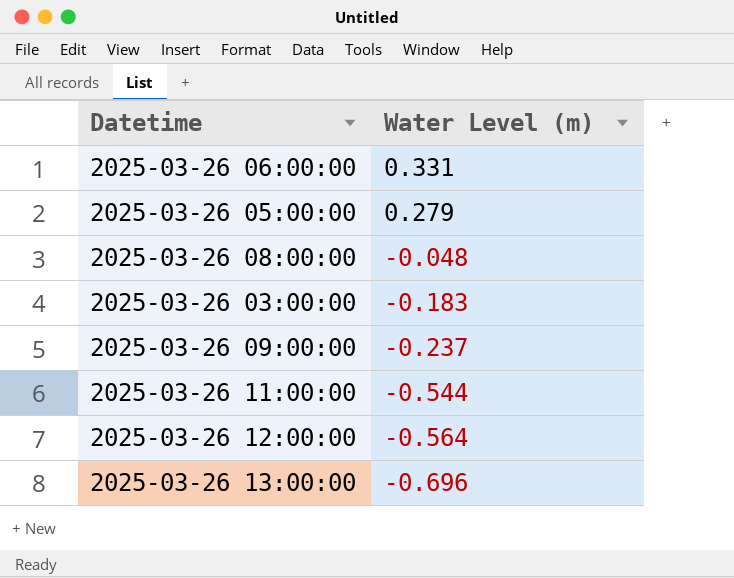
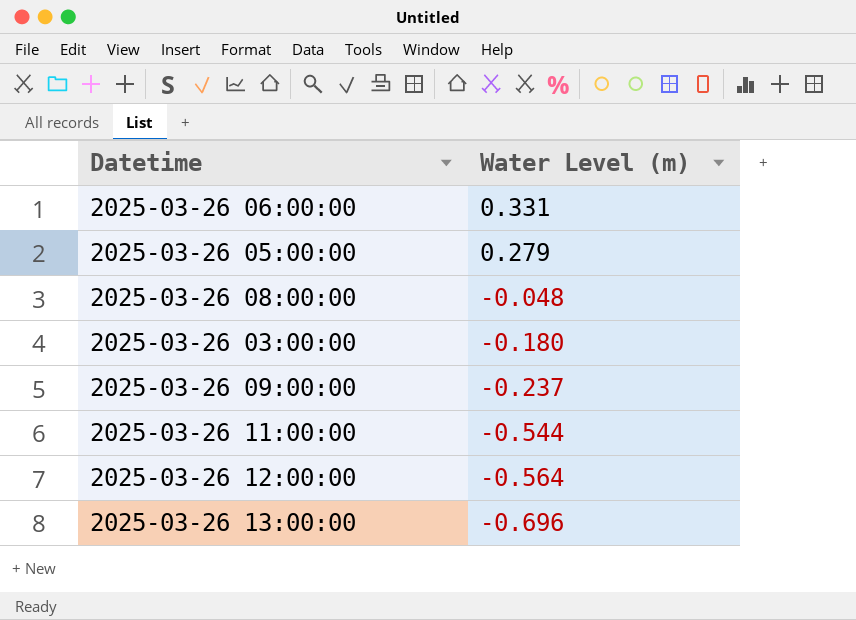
2025-03-26 03:00:00 | Water Level (m): -0.183 -> -0.180

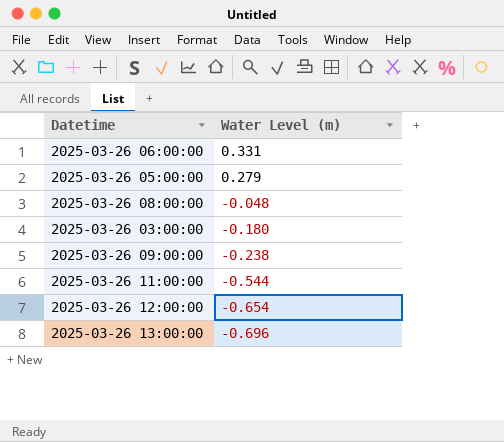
2025-03-26 09:00:00 | Water Level (m): -0.237 -> -0.238
2025-03-26 12:00:00 | Water Level (m): -0.564 -> -0.654

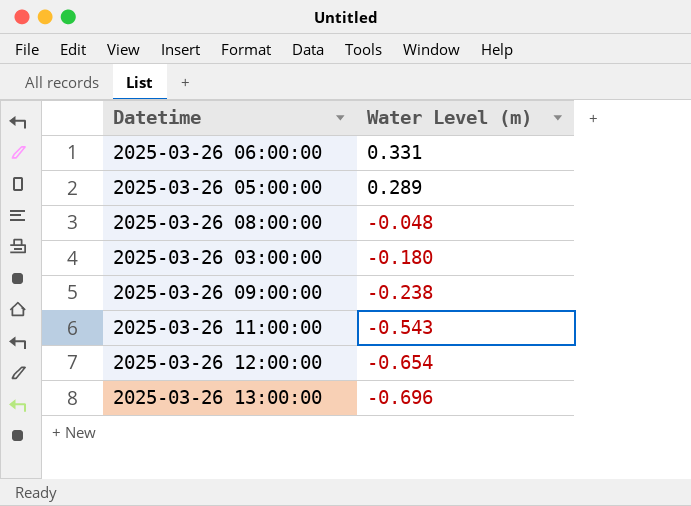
2025-03-26 05:00:00 | Water Level (m): 0.279 -> 0.289
2025-03-26 11:00:00 | Water Level (m): -0.544 -> -0.543

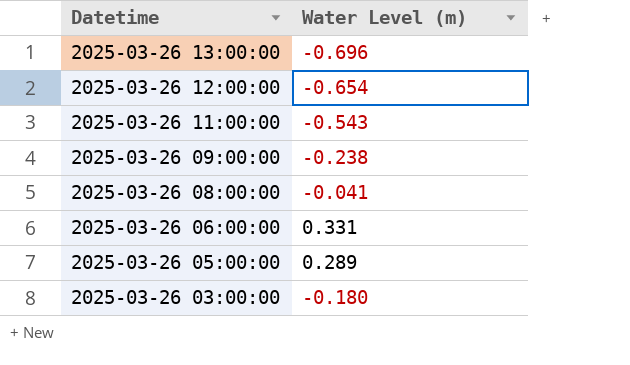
row order: Water Level (m) descending -> Datetime descending
2025-03-26 08:00:00 | Water Level (m): -0.048 -> -0.041

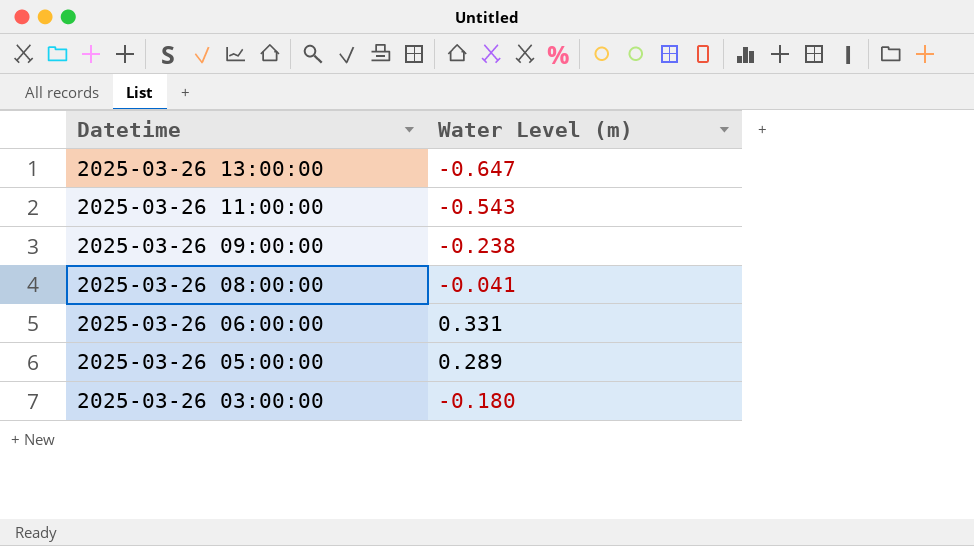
row 2025-03-26 12:00:00: -0.654 -> none
2025-03-26 13:00:00 | Water Level (m): -0.696 -> -0.647

